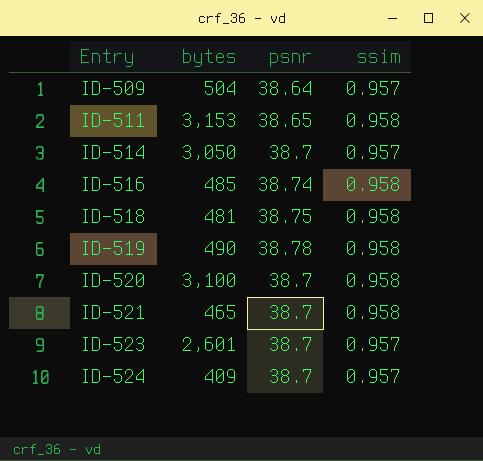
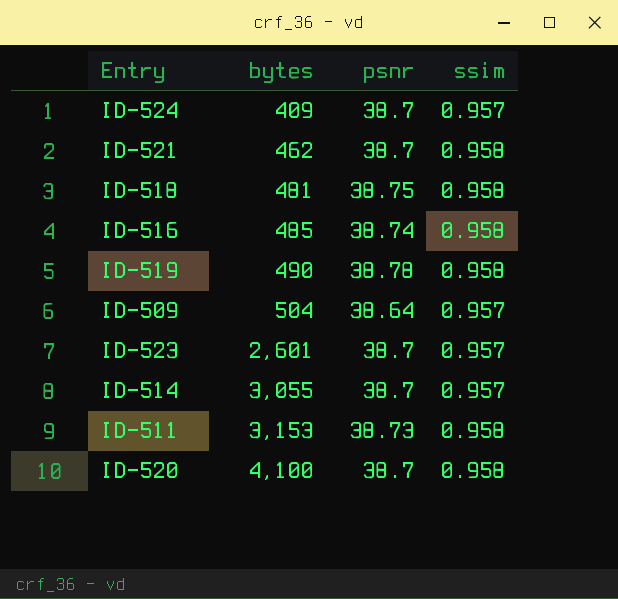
row order: Entry ascending -> bytes ascending
ID-521 | bytes: 465 -> 462
ID-514 | bytes: 3,050 -> 3,055
ID-511 | psnr: 38.65 -> 38.73
ID-520 | bytes: 3,100 -> 4,100

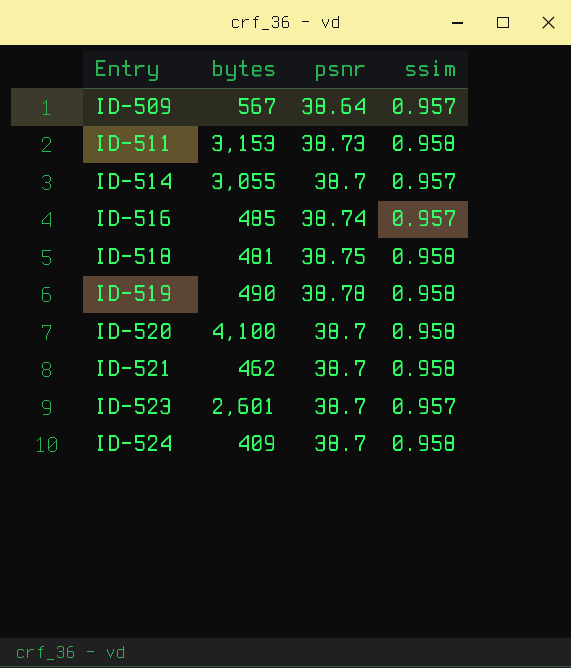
row order: bytes ascending -> Entry ascending
ID-509 | bytes: 504 -> 567
ID-516 | ssim: 0.958 -> 0.957
ID-524 | ssim: 0.957 -> 0.958

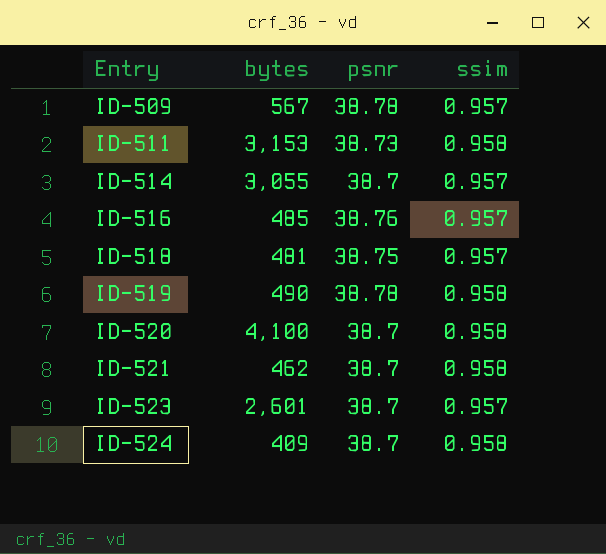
ID-509 | psnr: 38.64 -> 38.78
ID-516 | psnr: 38.74 -> 38.76
ID-518 | ssim: 0.958 -> 0.957

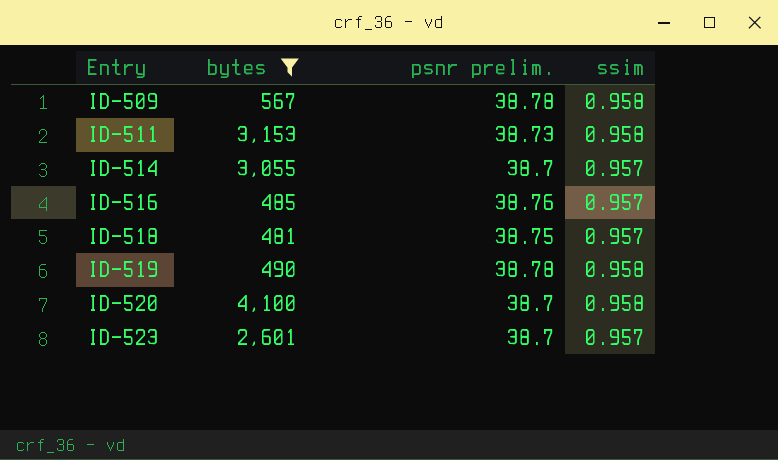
filter: none -> bytes >= 481
column name: psnr -> psnr prelim.
ID-509 | ssim: 0.957 -> 0.958

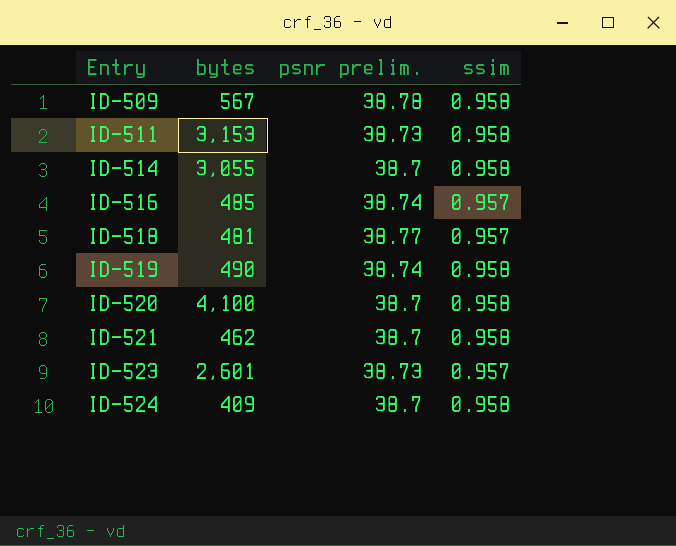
filter: bytes >= 481 -> none
ID-514 | ssim: 0.957 -> 0.958
ID-516 | psnr prelim.: 38.76 -> 38.74
ID-518 | psnr prelim.: 38.75 -> 38.77
ID-519 | psnr prelim.: 38.78 -> 38.74
ID-523 | psnr prelim.: 38.7 -> 38.73

